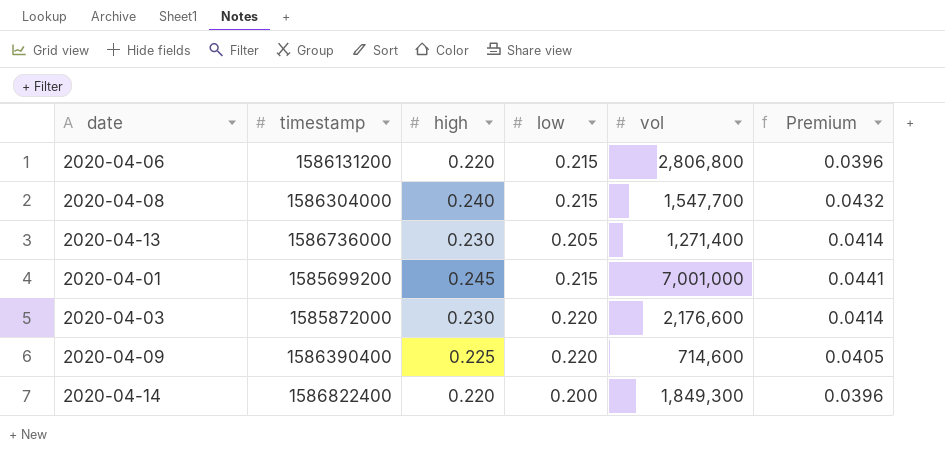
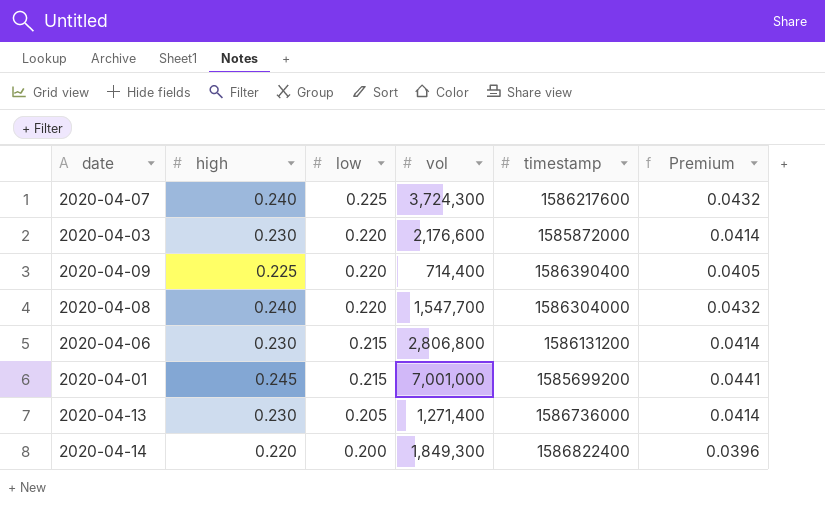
row order: none -> low descending
column timestamp | position: 2 -> 5
row 2020-04-07: none -> 0.240 | 0.225 | 3,724,300 | 1586217600 | 0.0432
2020-04-09 | vol: 714,600 -> 714,400
2020-04-08 | low: 0.215 -> 0.220
2020-04-06 | high: 0.220 -> 0.230
2020-04-06 | Premium: 0.0396 -> 0.0414

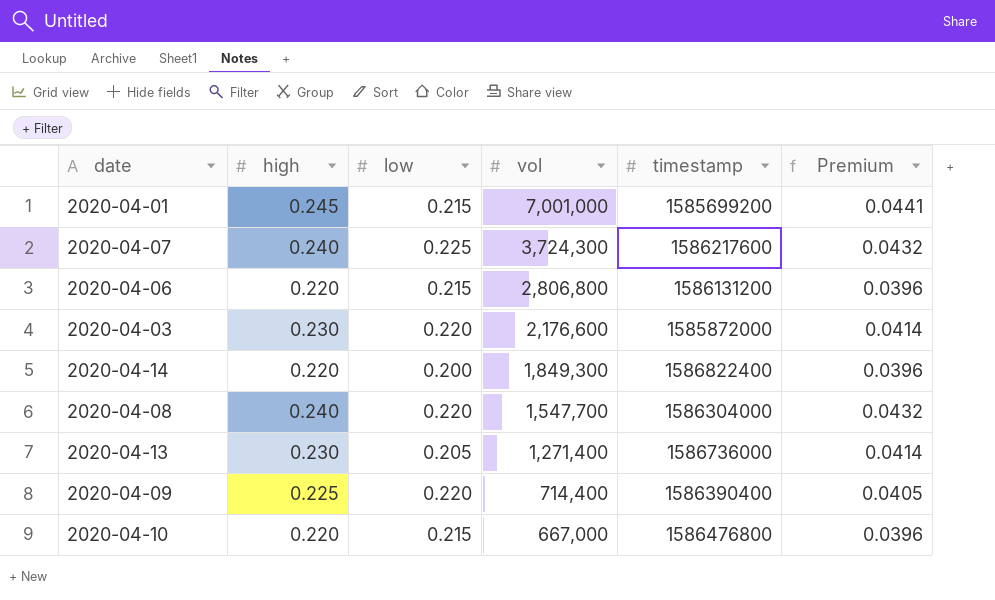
row order: low descending -> vol descending
2020-04-06 | high: 0.230 -> 0.220
2020-04-06 | Premium: 0.0414 -> 0.0396
row 2020-04-10: none -> 0.220 | 0.215 | 667,000 | 1586476800 | 0.0396

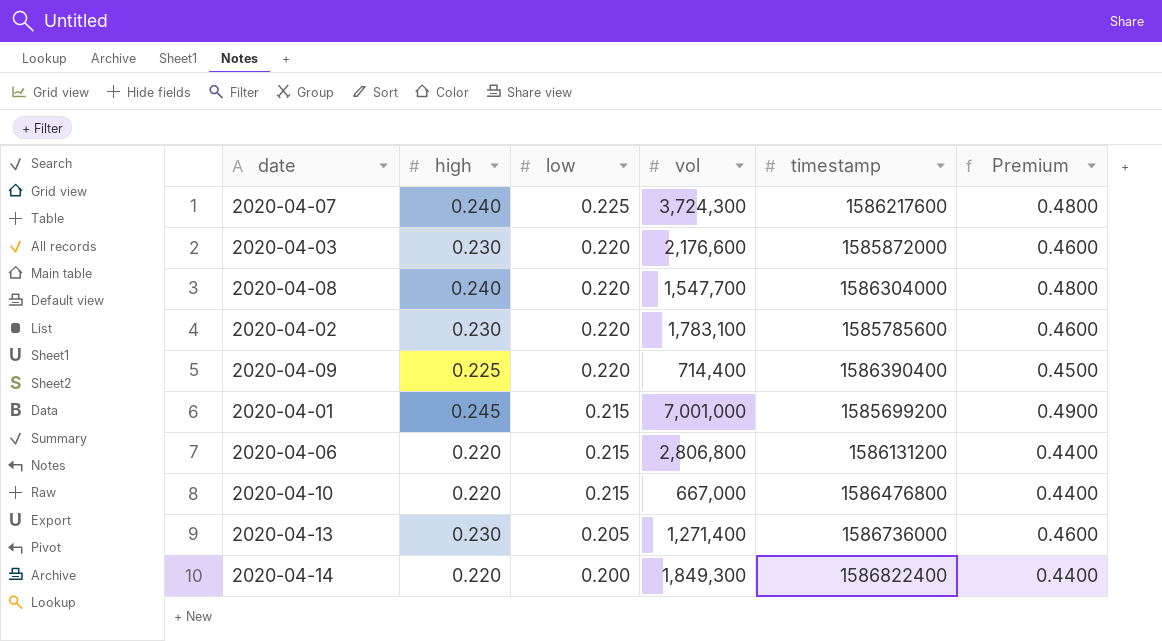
row order: vol descending -> low descending
column Premium | formula: [high] * 0.18 -> [high] * 2
row 2020-04-02: none -> 0.230 | 0.220 | 1,783,100 | 1585785600 | 0.4600

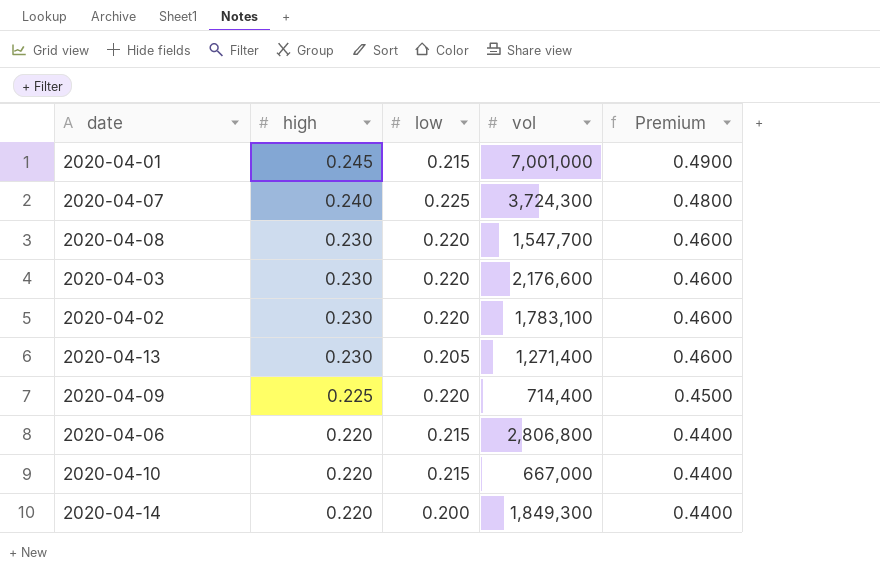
row order: low descending -> high descending
column timestamp | position: 5 -> none
2020-04-08 | high: 0.240 -> 0.230
2020-04-08 | Premium: 0.4800 -> 0.4600

